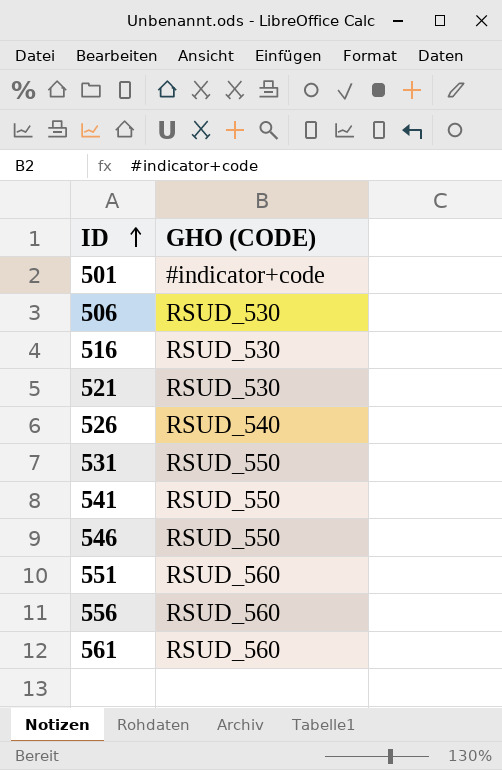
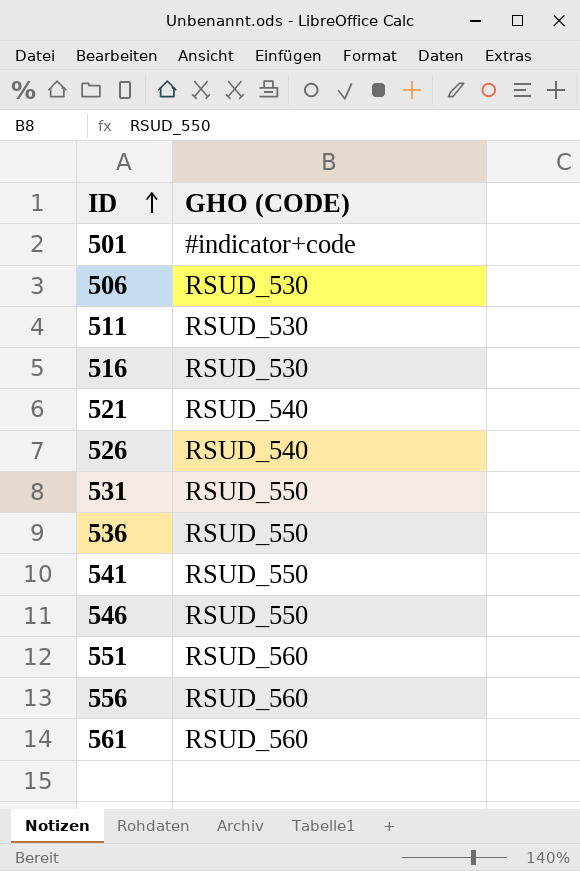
row 511: none -> RSUD_530
521 | GHO (CODE): RSUD_530 -> RSUD_540
row 536: none -> RSUD_550

